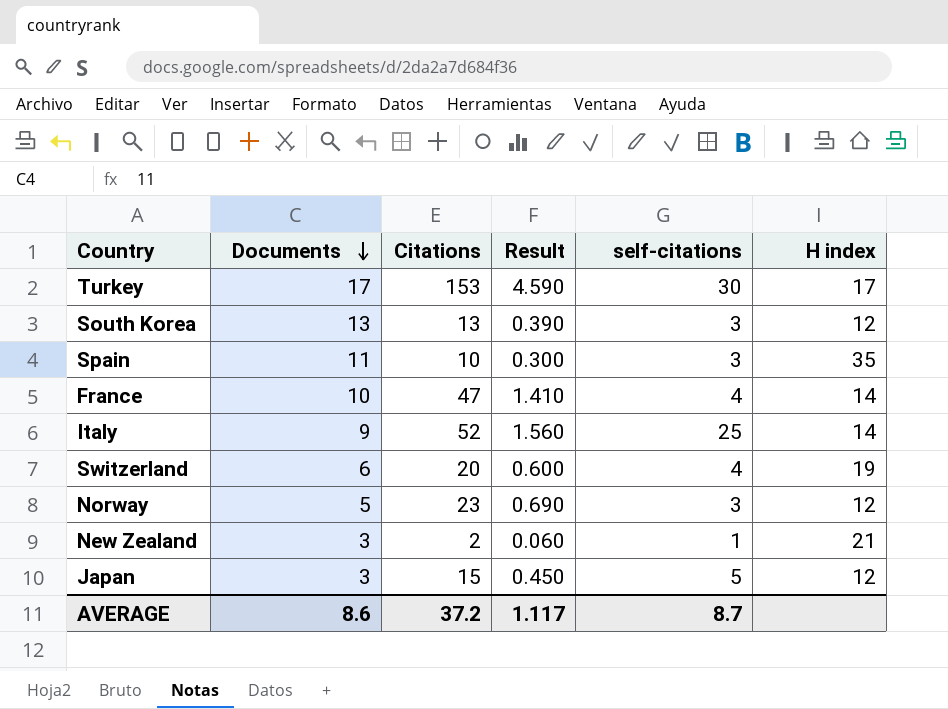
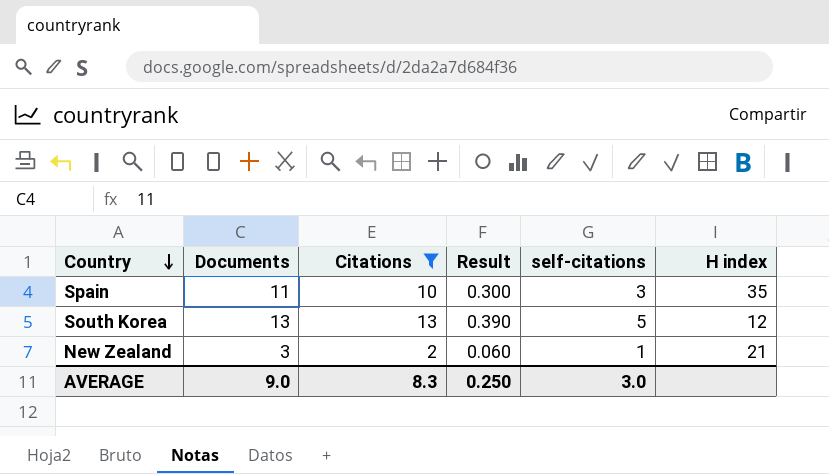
filter: none -> Citations <= 13
row order: Documents descending -> Country descending
South Korea | self-citations: 3 -> 5
AVERAGE | Documents: 8.6 -> 9.0
AVERAGE | Citations: 37.2 -> 8.3
AVERAGE | Result: 1.117 -> 0.250
AVERAGE | self-citations: 8.7 -> 3.0

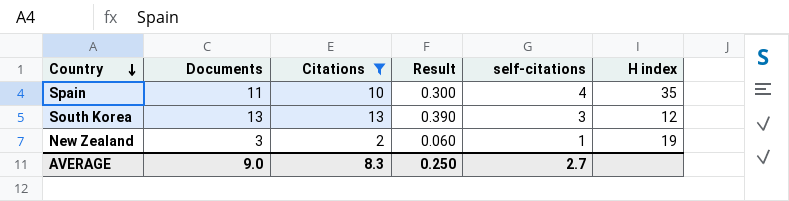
Spain | self-citations: 3 -> 4
South Korea | self-citations: 5 -> 3
New Zealand | H index: 21 -> 19
AVERAGE | self-citations: 3.0 -> 2.7

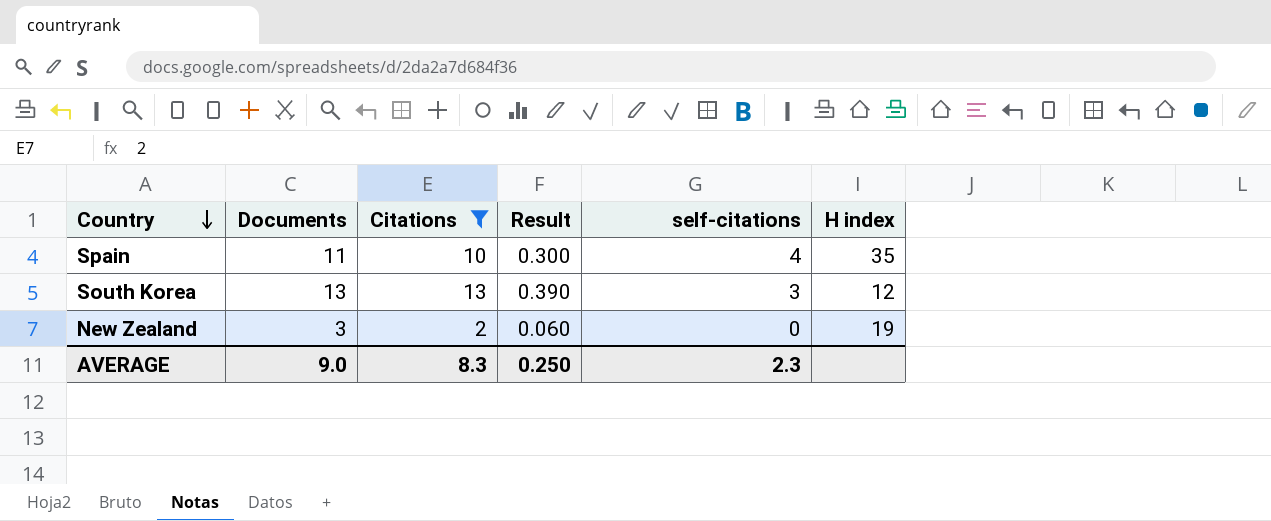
New Zealand | self-citations: 1 -> 0
AVERAGE | self-citations: 2.7 -> 2.3

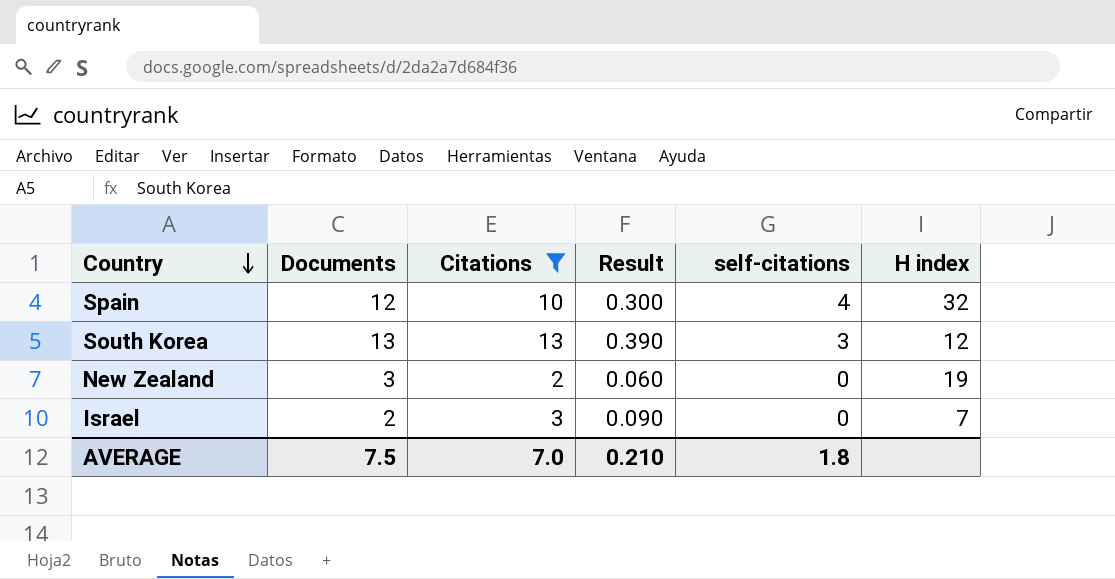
Spain | Documents: 11 -> 12
Spain | H index: 35 -> 32
row Israel: none -> 2 | 3 | 0.090 | 0 | 7
AVERAGE | Documents: 9.0 -> 7.5
AVERAGE | Citations: 8.3 -> 7.0
AVERAGE | Result: 0.250 -> 0.210
AVERAGE | self-citations: 2.3 -> 1.8

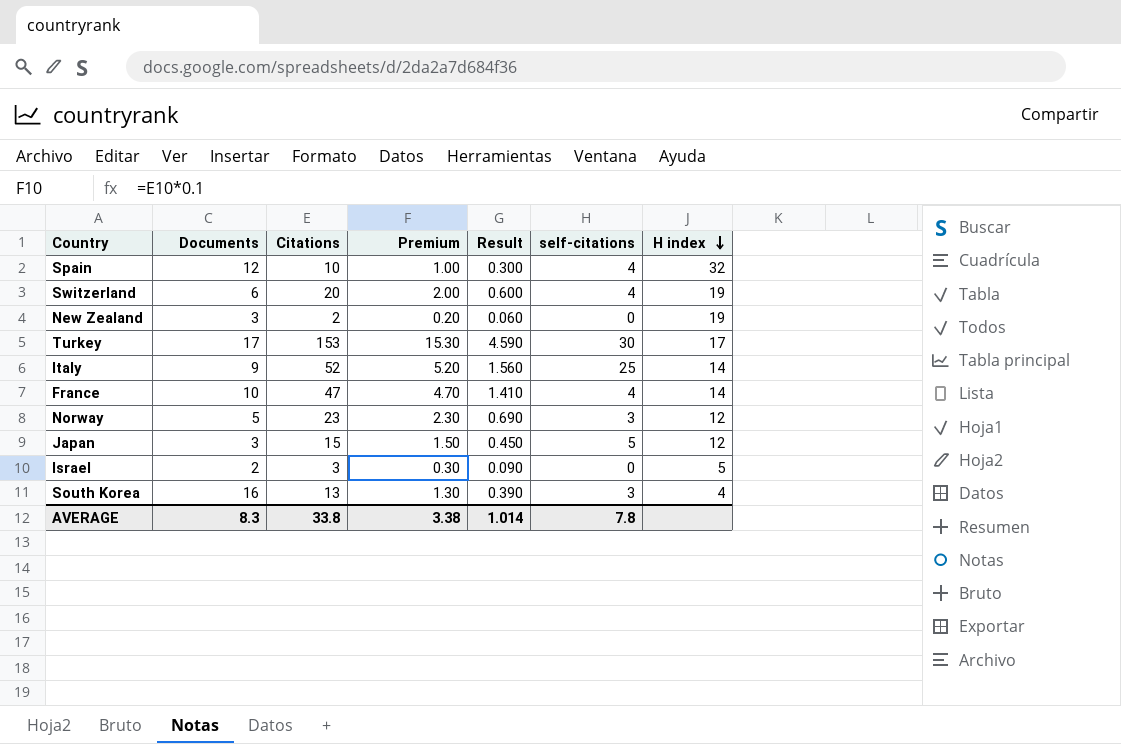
filter: Citations <= 13 -> none
row order: Country descending -> H index descending
column Premium | formula: none -> [Citations] * 0.1
Israel | H index: 7 -> 5
South Korea | Documents: 13 -> 16
South Korea | H index: 12 -> 4
AVERAGE | Documents: 7.5 -> 8.3
AVERAGE | Citations: 7.0 -> 33.8
AVERAGE | Result: 0.210 -> 1.014
AVERAGE | self-citations: 1.8 -> 7.8

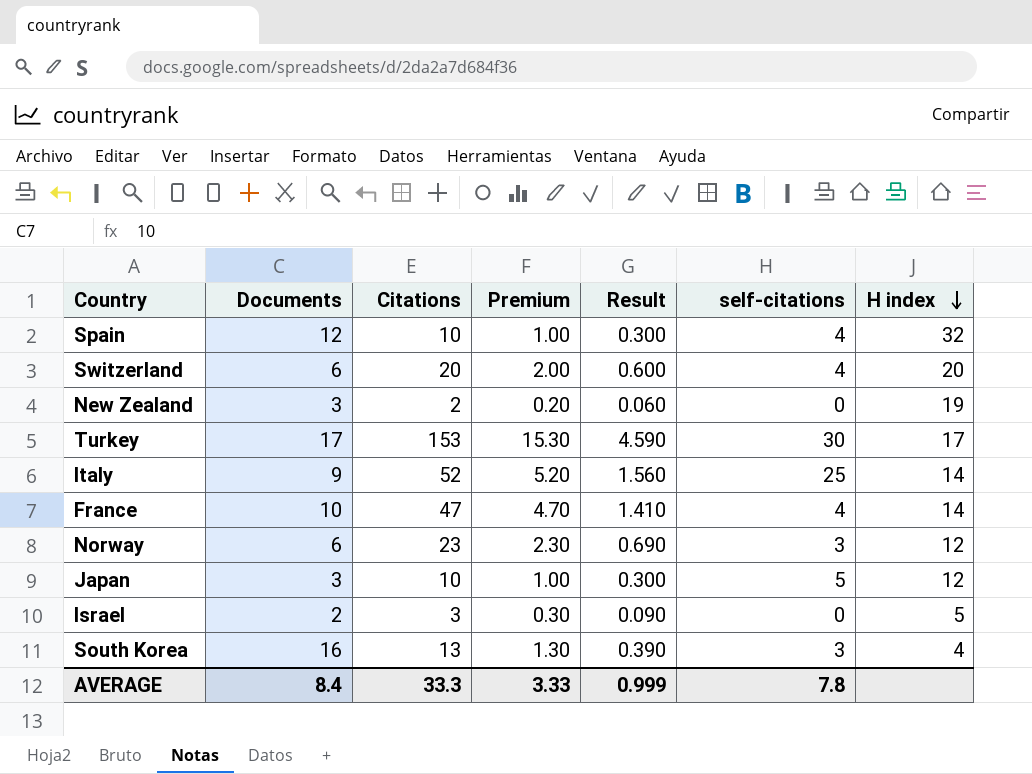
Switzerland | H index: 19 -> 20
Norway | Documents: 5 -> 6
Japan | Citations: 15 -> 10
Japan | Premium: 1.50 -> 1.00
Japan | Result: 0.450 -> 0.300
AVERAGE | Documents: 8.3 -> 8.4
AVERAGE | Citations: 33.8 -> 33.3
AVERAGE | Premium: 3.38 -> 3.33
AVERAGE | Result: 1.014 -> 0.999

